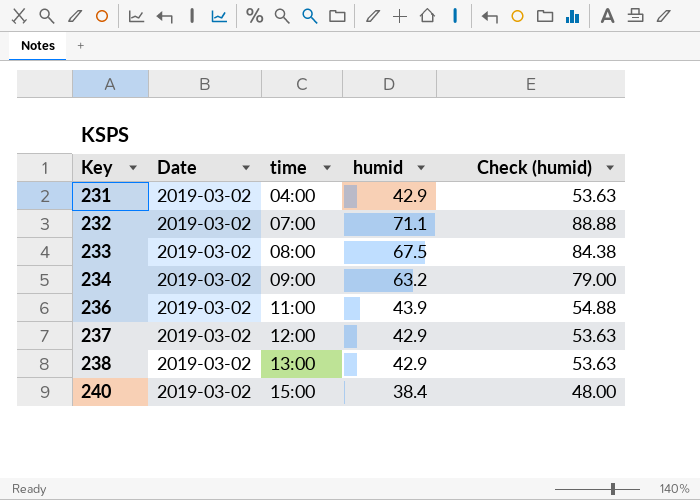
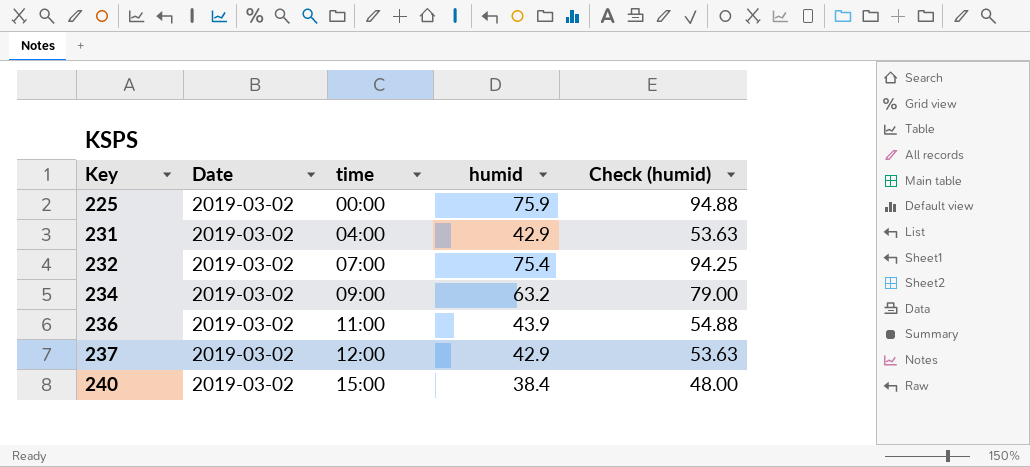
row 233: 2019-03-02 | 08:00 | 67.5 | 84.38 -> none
row 238: 2019-03-02 | 13:00 | 42.9 | 53.63 -> none
row 225: none -> 2019-03-02 | 00:00 | 75.9 | 94.88
232 | humid: 71.1 -> 75.4
232 | Check (humid): 88.88 -> 94.25

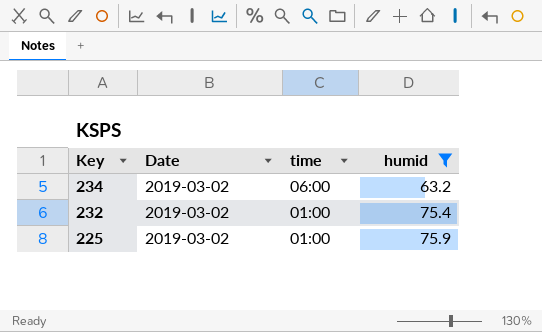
filter: none -> humid >= 63.2
row order: Key ascending -> Key descending
column Check (humid) | formula: [humid] * 1.25 -> none
234 | time: 09:00 -> 06:00
232 | time: 07:00 -> 01:00
225 | time: 00:00 -> 01:00

